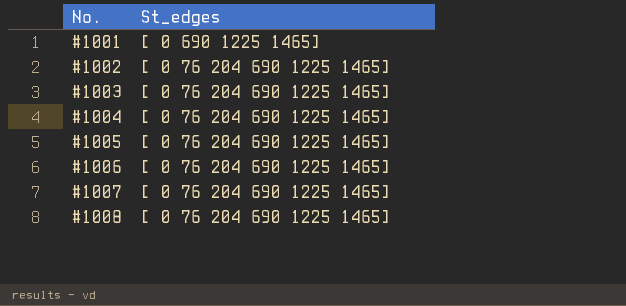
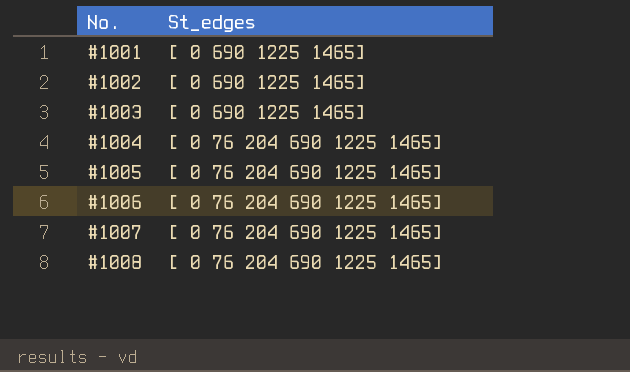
#1002 | St_edges: [ 0 76 204 690 1225 1465] -> [ 0 690 1225 1465]
#1003 | St_edges: [ 0 76 204 690 1225 1465] -> [ 0 690 1225 1465]

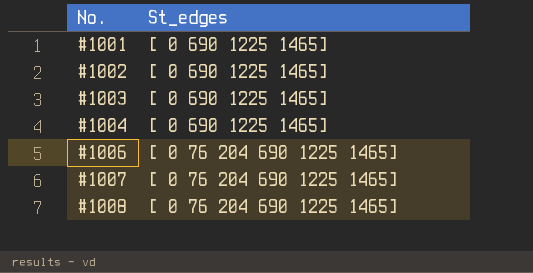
row #1005: [ 0 76 204 690 1225 1465] -> none
#1004 | St_edges: [ 0 76 204 690 1225 1465] -> [ 0 690 1225 1465]

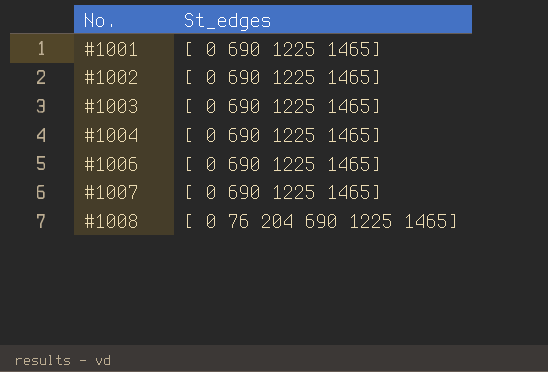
#1006 | St_edges: [ 0 76 204 690 1225 1465] -> [ 0 690 1225 1465]
#1007 | St_edges: [ 0 76 204 690 1225 1465] -> [ 0 690 1225 1465]

